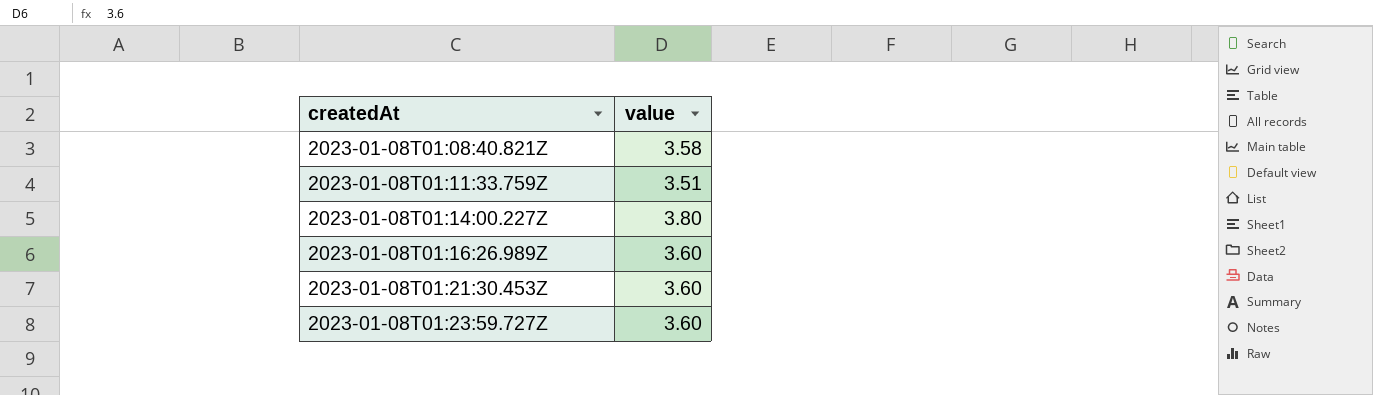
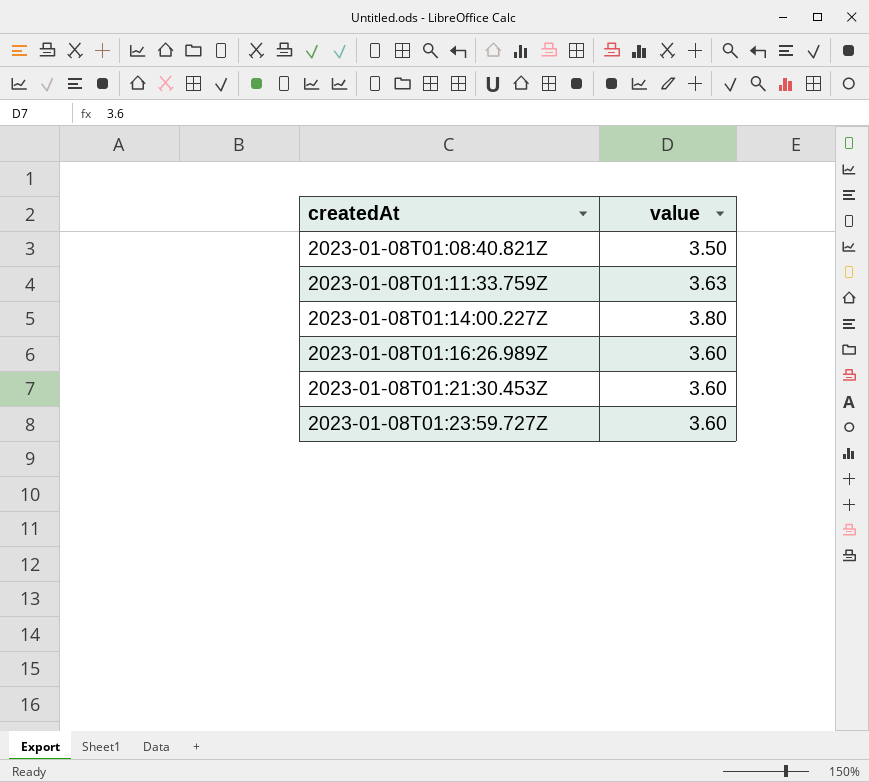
2023-01-08T01:08:40.821Z | value: 3.58 -> 3.50
2023-01-08T01:11:33.759Z | value: 3.51 -> 3.63

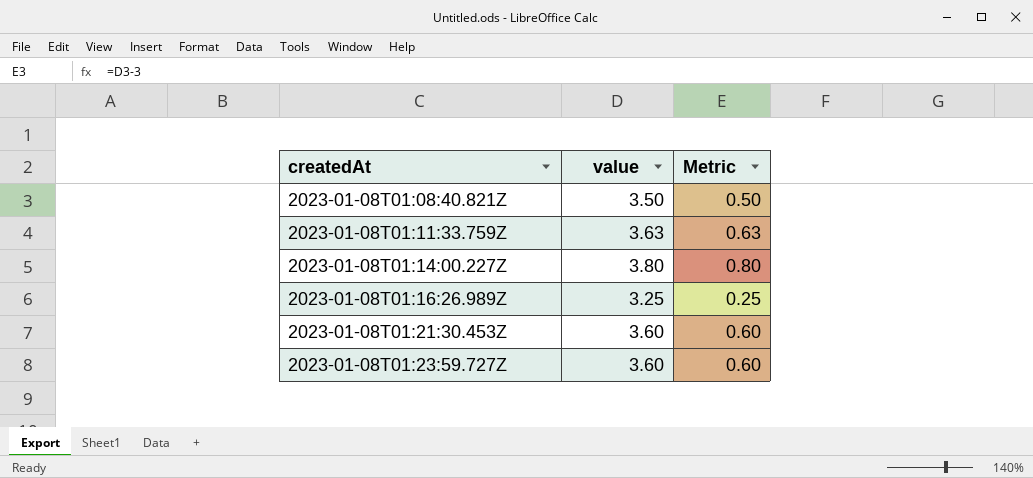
column Metric | formula: none -> [value] - 3
2023-01-08T01:16:26.989Z | value: 3.60 -> 3.25

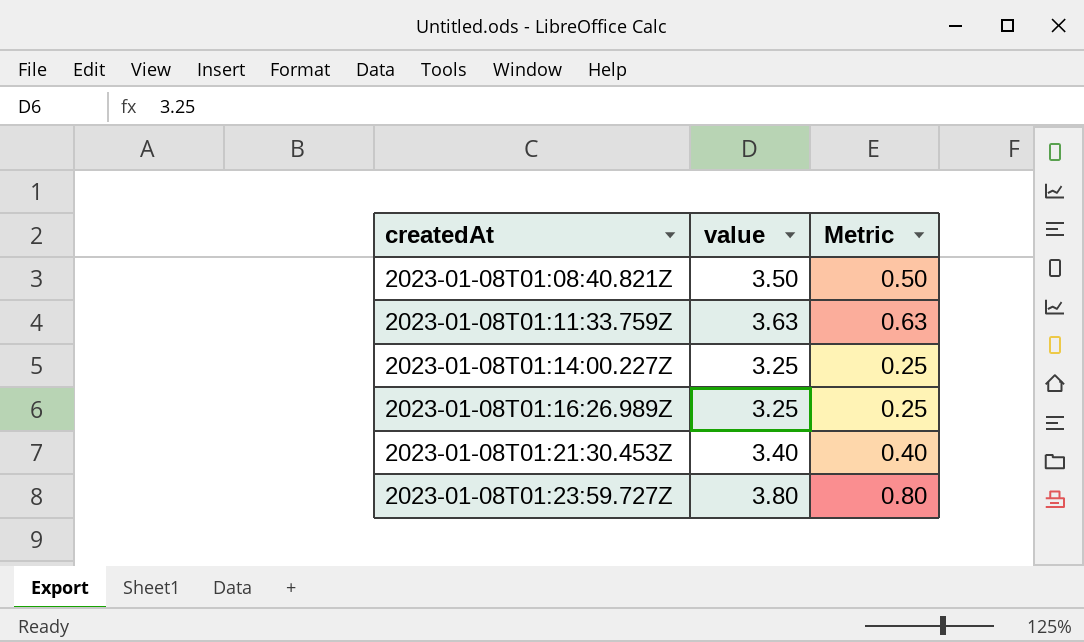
2023-01-08T01:14:00.227Z | value: 3.80 -> 3.25
2023-01-08T01:14:00.227Z | Metric: 0.80 -> 0.25
2023-01-08T01:21:30.453Z | value: 3.60 -> 3.40
2023-01-08T01:21:30.453Z | Metric: 0.60 -> 0.40
2023-01-08T01:23:59.727Z | value: 3.60 -> 3.80
2023-01-08T01:23:59.727Z | Metric: 0.60 -> 0.80

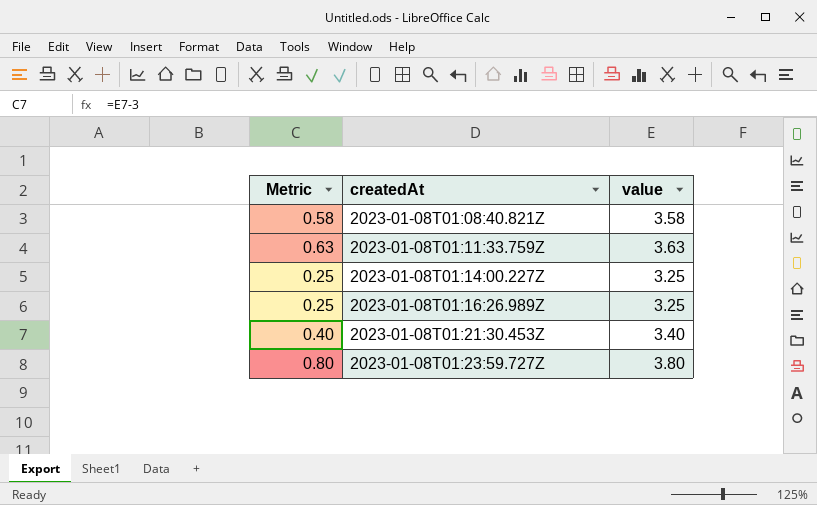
column Metric | position: 3 -> 1
2023-01-08T01:08:40.821Z | Metric: 0.50 -> 0.58
2023-01-08T01:08:40.821Z | value: 3.50 -> 3.58

